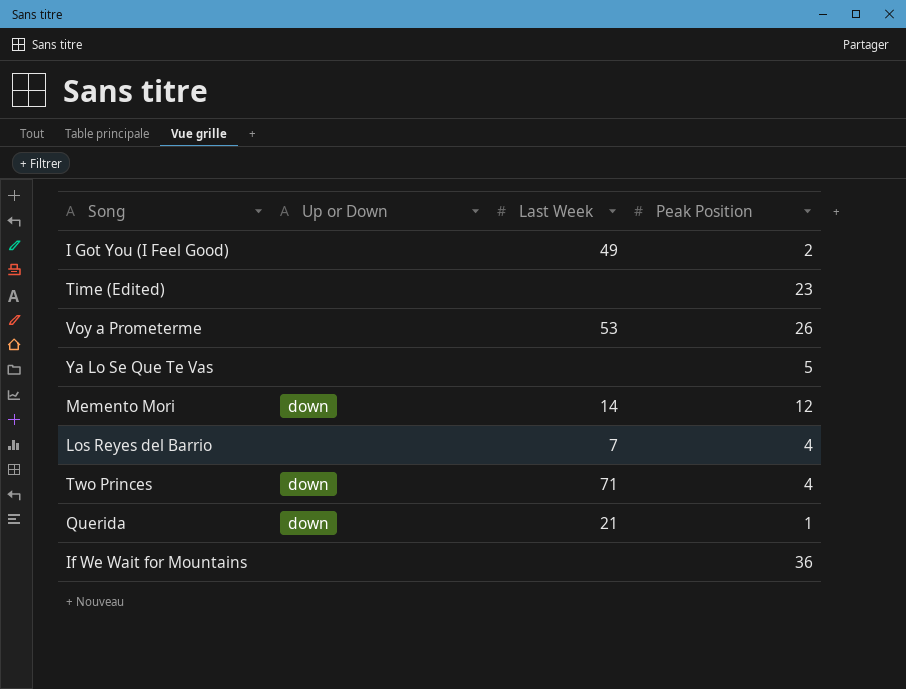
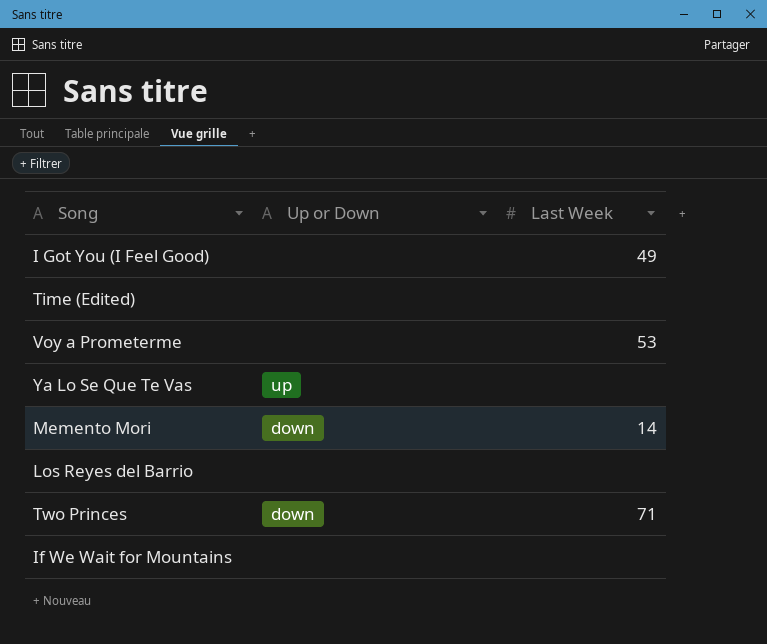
column Peak Position | position: 4 -> none
row Querida: down | 21 | 1 -> none
Ya Lo Se Que Te Vas | Up or Down: none -> up
Los Reyes del Barrio | Last Week: 7 -> none

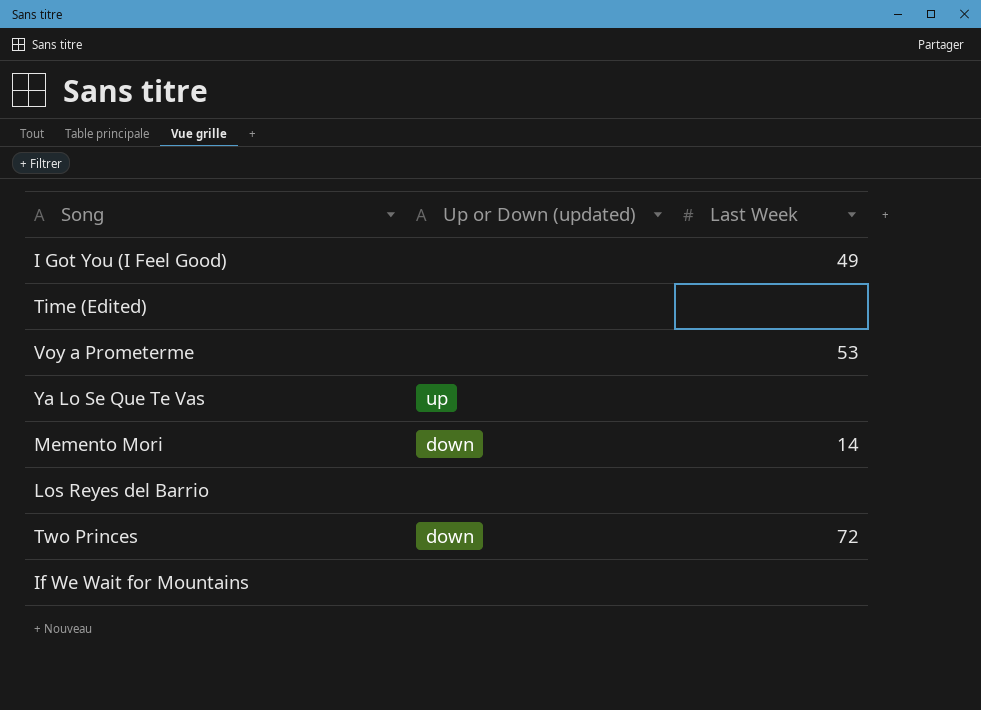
column name: Up or Down -> Up or Down (updated)
Two Princes | Last Week: 71 -> 72

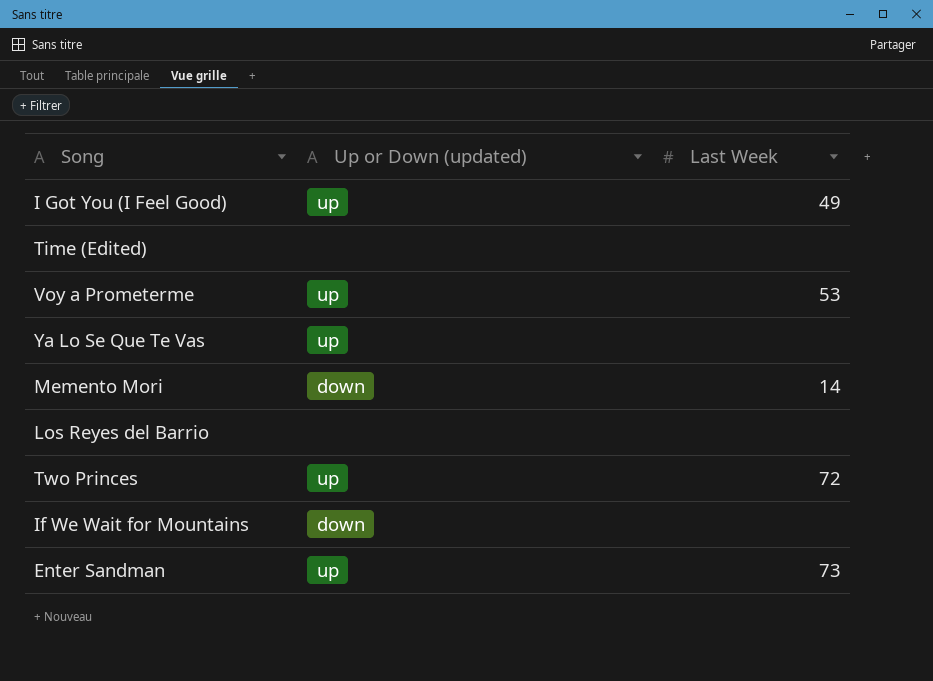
I Got You (I Feel Good) | Up or Down (updated): none -> up
Voy a Prometerme | Up or Down (updated): none -> up
Two Princes | Up or Down (updated): down -> up
If We Wait for Mountains | Up or Down (updated): none -> down
row Enter Sandman: none -> up | 73

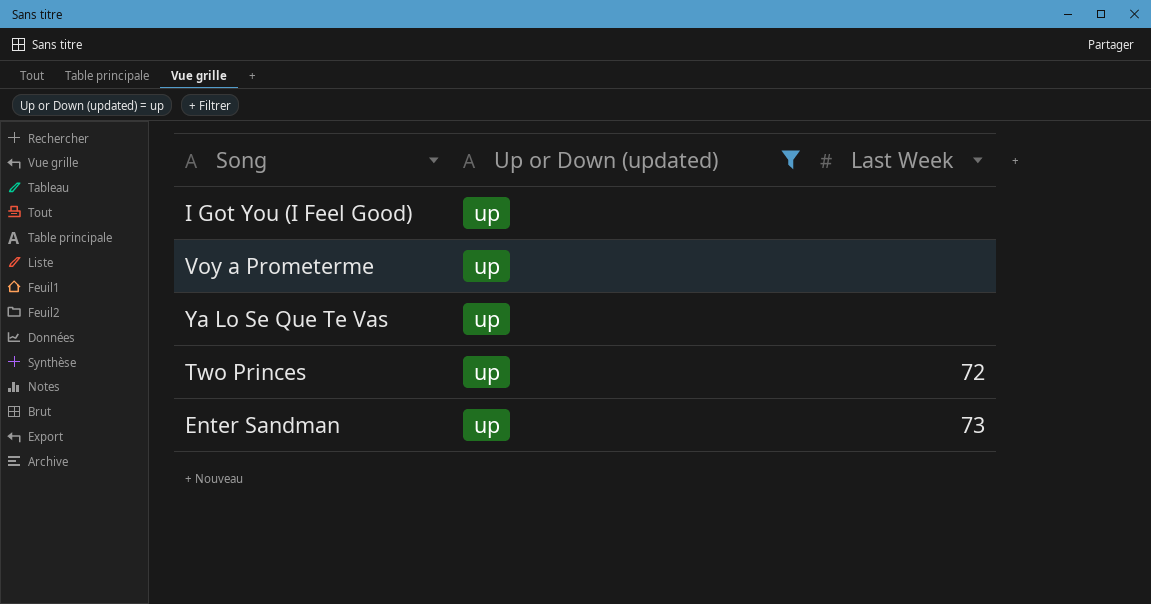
filter: none -> Up or Down (updated) = up
I Got You (I Feel Good) | Last Week: 49 -> none
Voy a Prometerme | Last Week: 53 -> none

